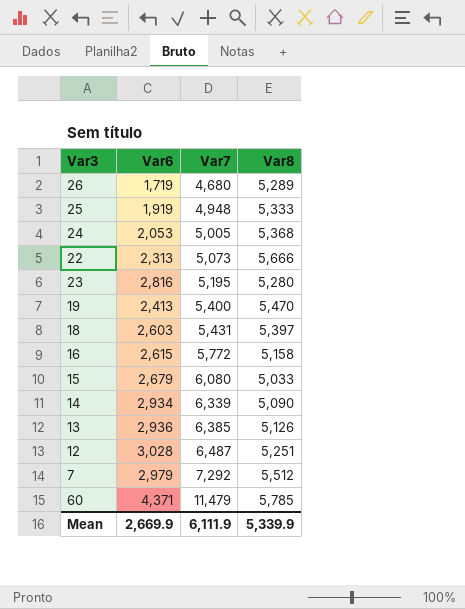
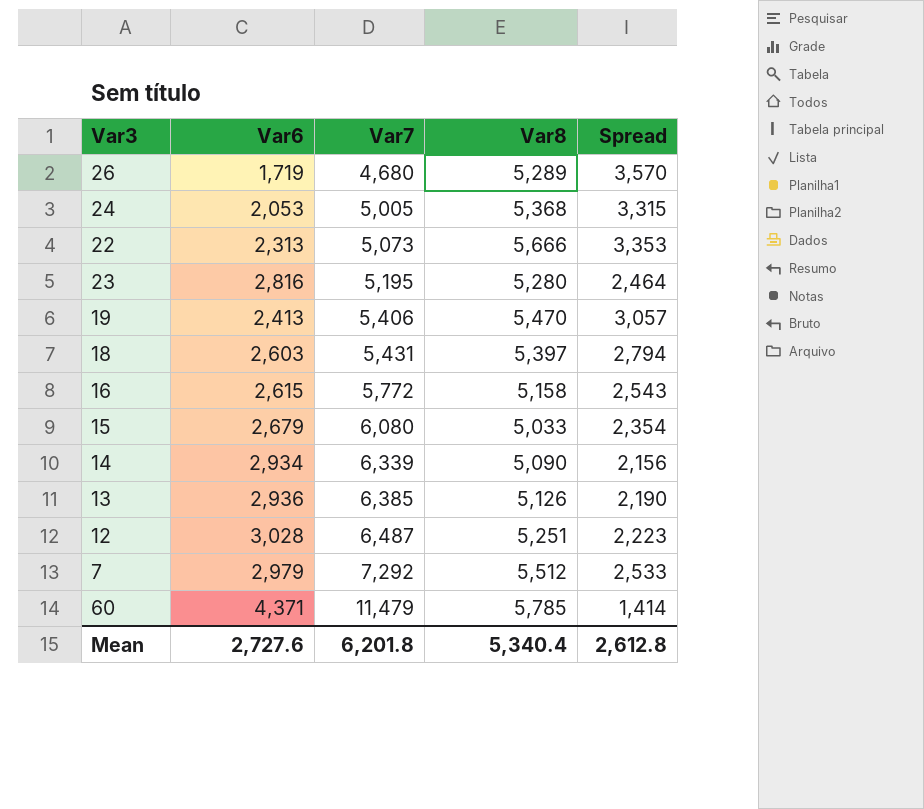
column Spread | formula: none -> [Var8] - [Var6]
row 25: 1,919 | 4,948 | 5,333 -> none
19 | Var7: 5,400 -> 5,406
Mean | Var6: 2,669.9 -> 2,727.6
Mean | Var7: 6,111.9 -> 6,201.8
Mean | Var8: 5,339.9 -> 5,340.4

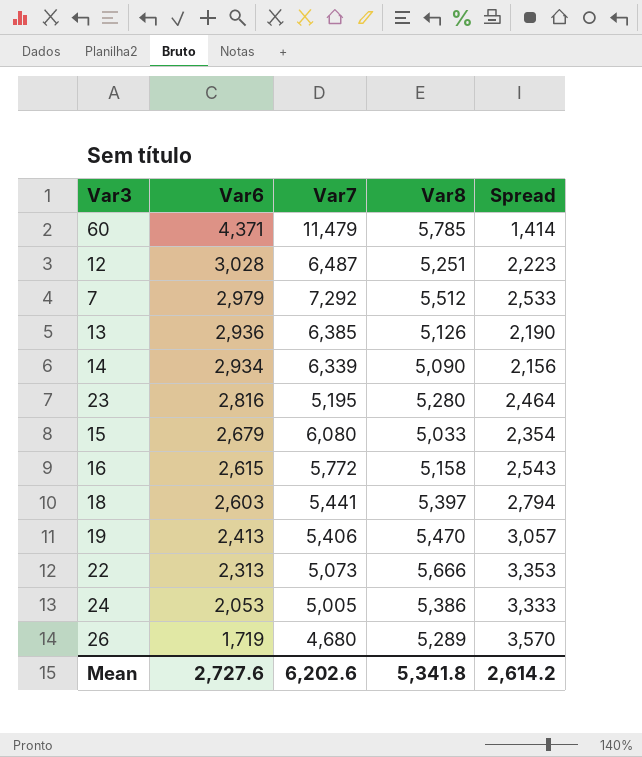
row order: Var7 ascending -> Var6 descending
18 | Var7: 5,431 -> 5,441
24 | Var8: 5,368 -> 5,386
24 | Spread: 3,315 -> 3,333
Mean | Var7: 6,201.8 -> 6,202.6
Mean | Var8: 5,340.4 -> 5,341.8
Mean | Spread: 2,612.8 -> 2,614.2

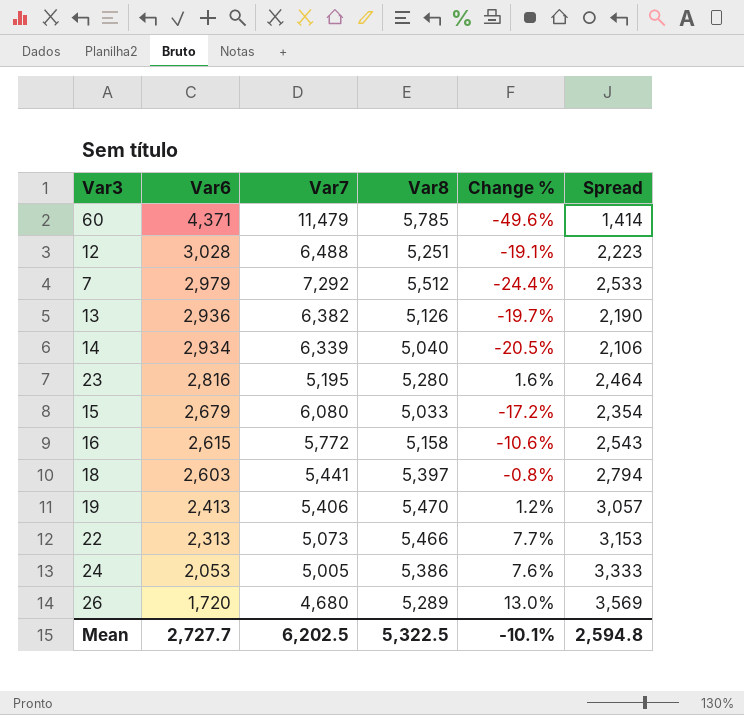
column Change % | formula: none -> ([Var8] - [Var7]) / [Var7]
12 | Var7: 6,487 -> 6,488
13 | Var7: 6,385 -> 6,382
14 | Var8: 5,090 -> 5,040
14 | Spread: 2,156 -> 2,106
22 | Var8: 5,666 -> 5,466
22 | Spread: 3,353 -> 3,153
26 | Var6: 1,719 -> 1,720
26 | Spread: 3,570 -> 3,569
Mean | Var6: 2,727.6 -> 2,727.7
Mean | Var7: 6,202.6 -> 6,202.5
Mean | Var8: 5,341.8 -> 5,322.5
Mean | Spread: 2,614.2 -> 2,594.8

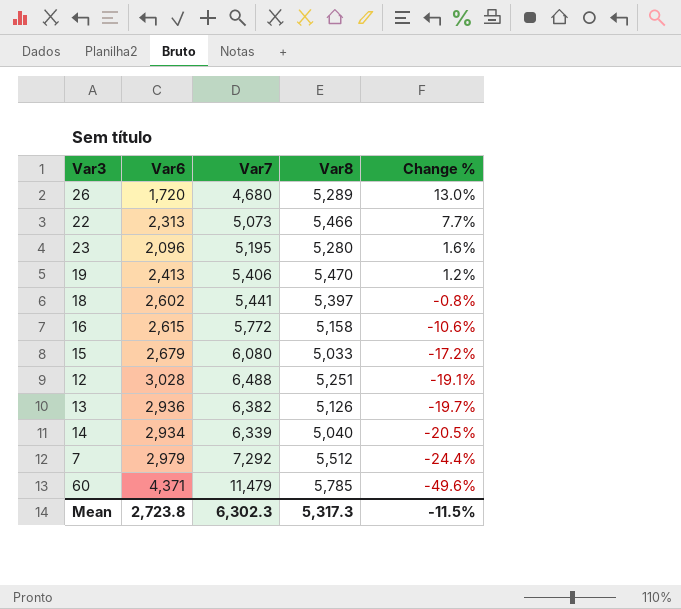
row order: Var6 descending -> Change % descending
column Spread | formula: [Var8] - [Var6] -> none
row 24: 2,053 | 5,005 | 5,386 | 7.6% | 3,333 -> none
23 | Var6: 2,816 -> 2,096
18 | Var6: 2,603 -> 2,602
Mean | Var6: 2,727.7 -> 2,723.8
Mean | Var7: 6,202.5 -> 6,302.3
Mean | Var8: 5,322.5 -> 5,317.3
Mean | Change %: -10.1% -> -11.5%

